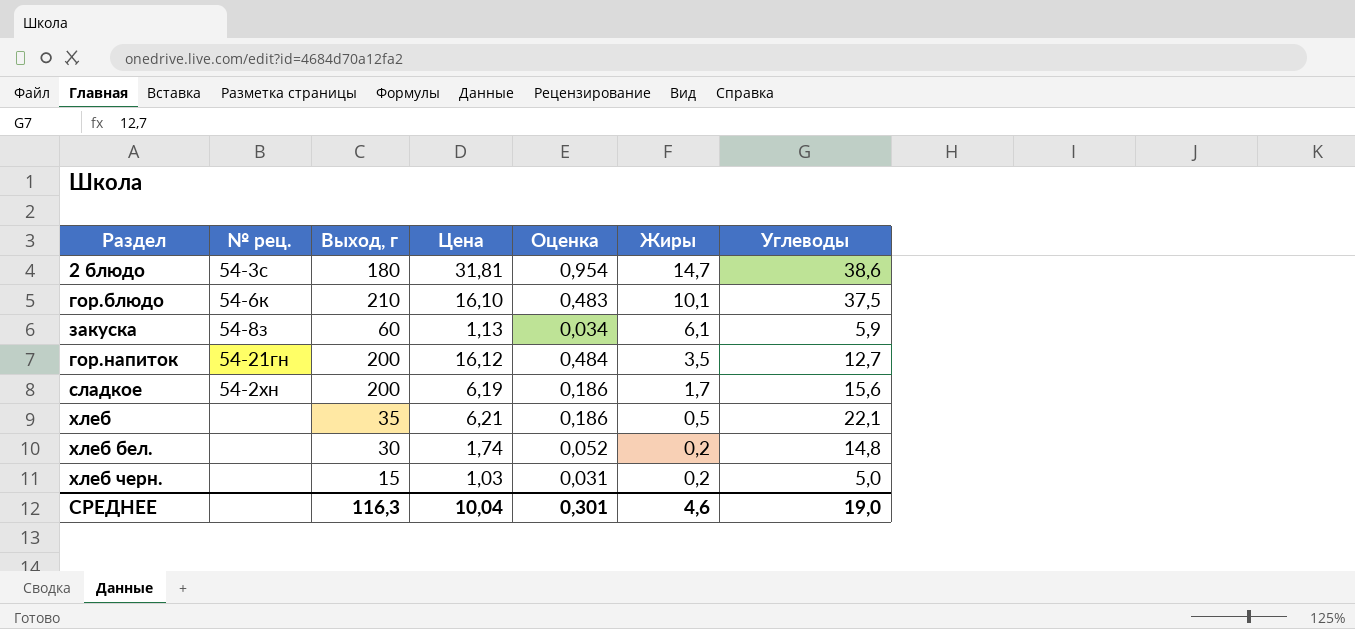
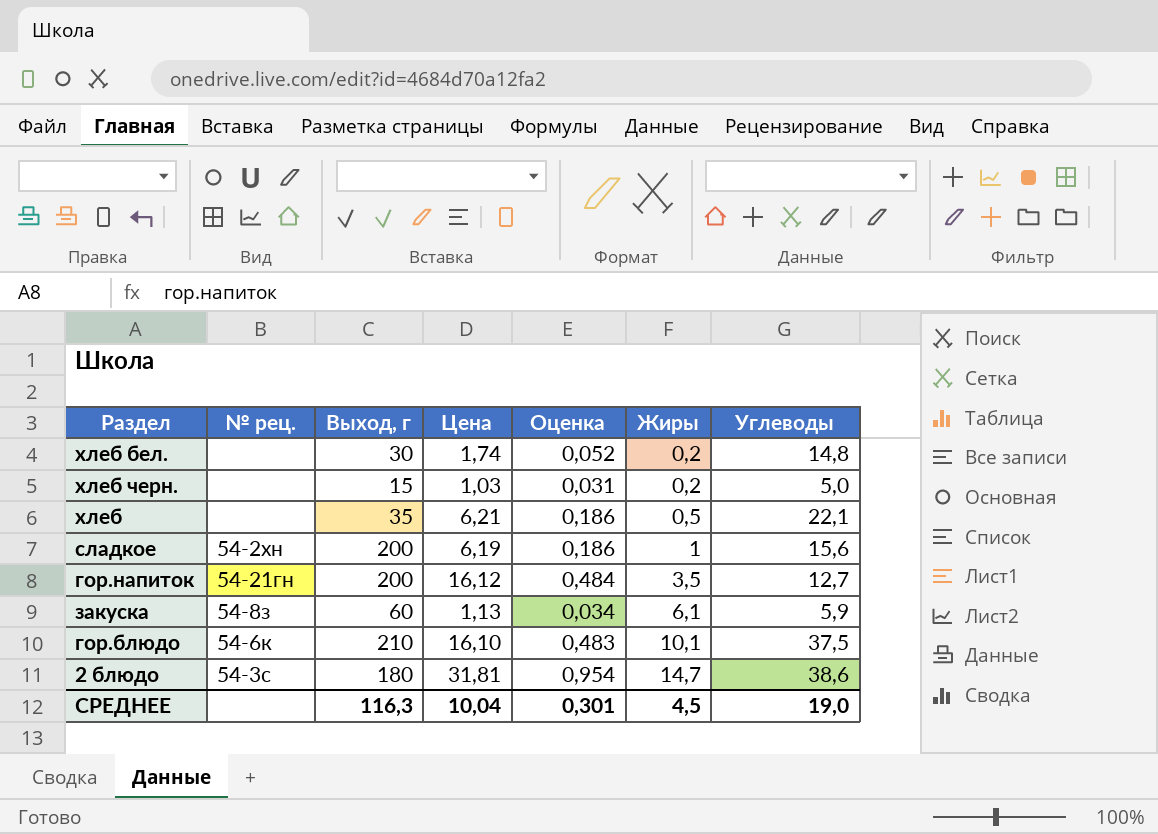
row order: Жиры descending -> Жиры ascending
сладкое | Жиры: 1,7 -> 1
СРЕДНЕЕ | Жиры: 4,6 -> 4,5

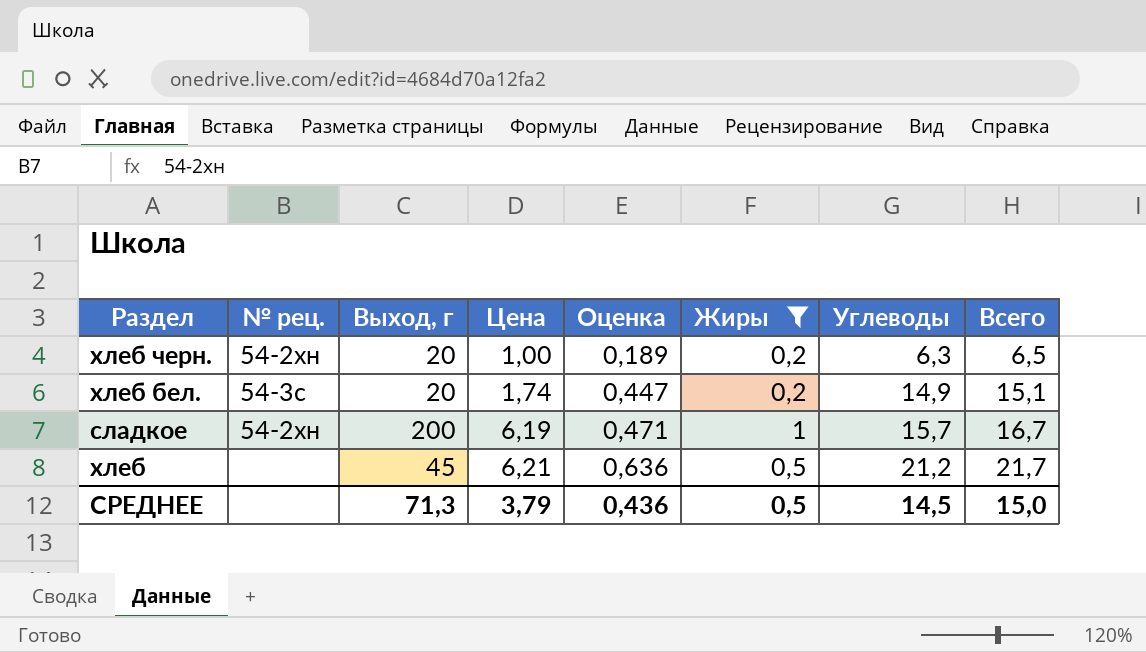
filter: none -> Жиры <= 1
row order: Жиры ascending -> Цена ascending
column Оценка | formula: [Цена] * 0,03 -> [Углеводы] * 0,03
column Всего | formula: none -> [Жиры] + [Углеводы]
хлеб черн. | № рец.: none -> 54-2хн
хлеб черн. | Выход, г: 15 -> 20
хлеб черн. | Цена: 1,03 -> 1,00
хлеб черн. | Углеводы: 5,0 -> 6,3
хлеб бел. | № рец.: none -> 54-3с
хлеб бел. | Выход, г: 30 -> 20
хлеб бел. | Углеводы: 14,8 -> 14,9
сладкое | Углеводы: 15,6 -> 15,7
хлеб | Выход, г: 35 -> 45
хлеб | Углеводы: 22,1 -> 21,2
СРЕДНЕЕ | Выход, г: 116,3 -> 71,3
СРЕДНЕЕ | Цена: 10,04 -> 3,79
СРЕДНЕЕ | Оценка: 0,301 -> 0,436
СРЕДНЕЕ | Жиры: 4,5 -> 0,5
СРЕДНЕЕ | Углеводы: 19,0 -> 14,5

